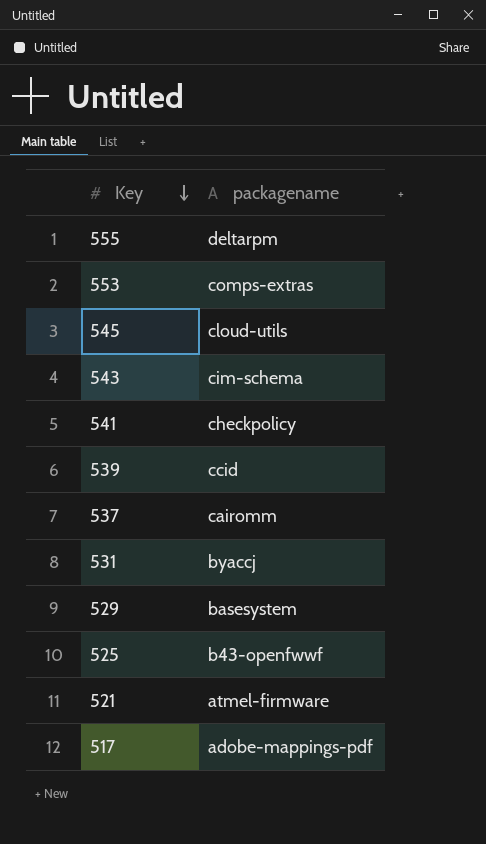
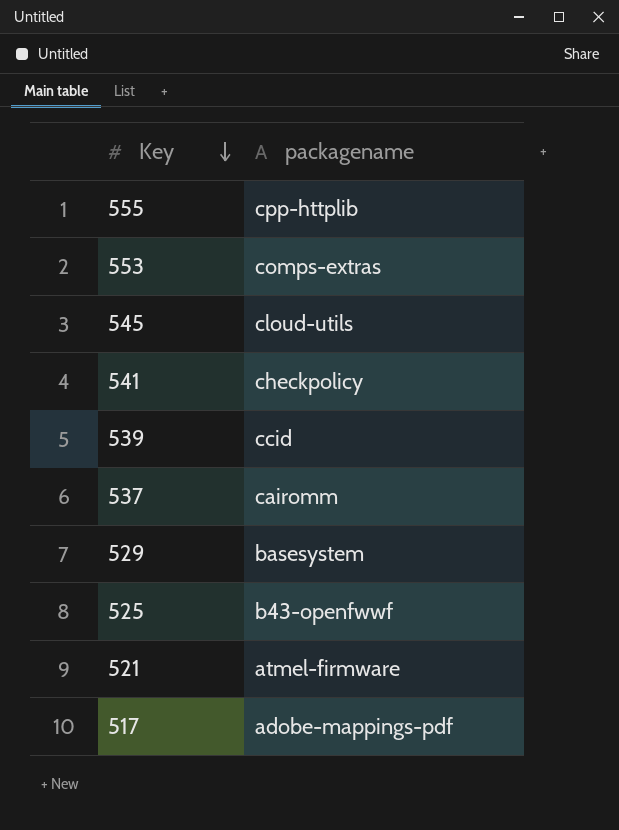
row 543: cim-schema -> none
row 531: byaccj -> none
555 | packagename: deltarpm -> cpp-httplib

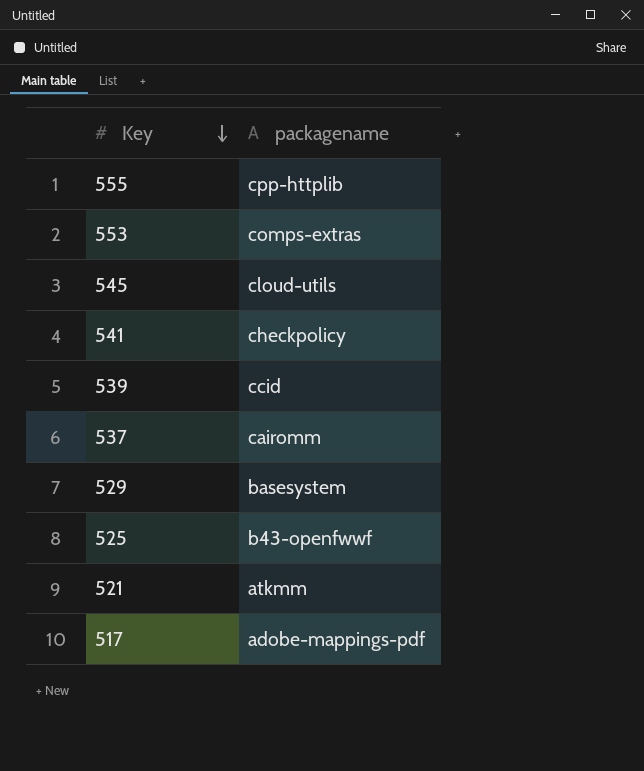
521 | packagename: atmel-firmware -> atkmm

